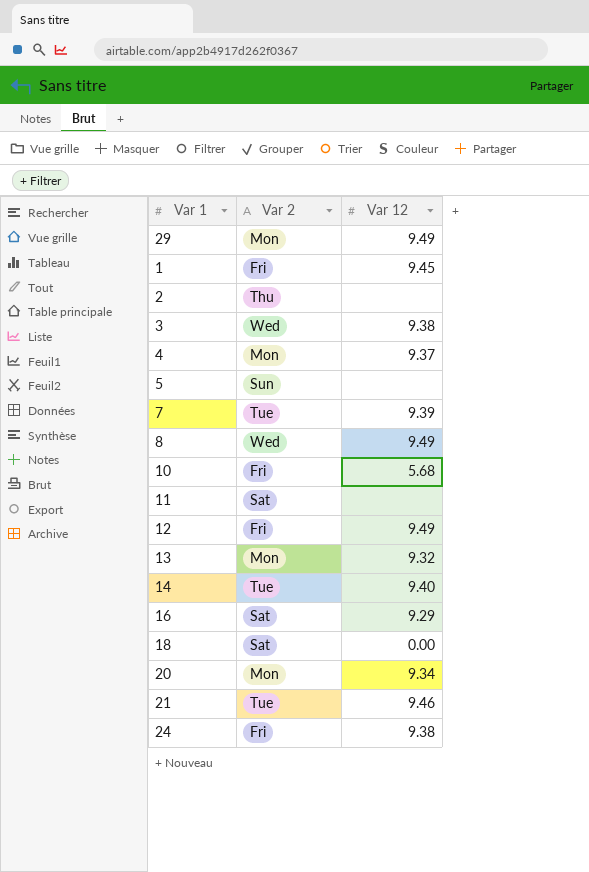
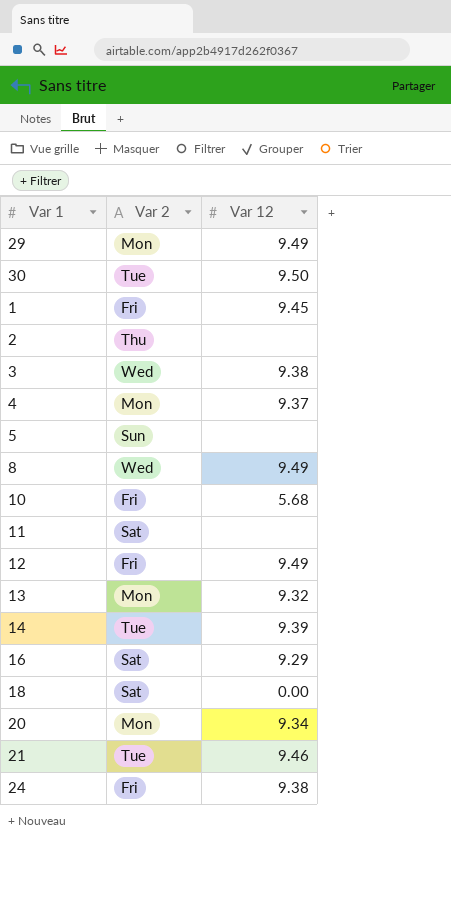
row 7: Tue | 9.39 -> none
row 30: none -> Tue | 9.50
14 | Var 12: 9.40 -> 9.39

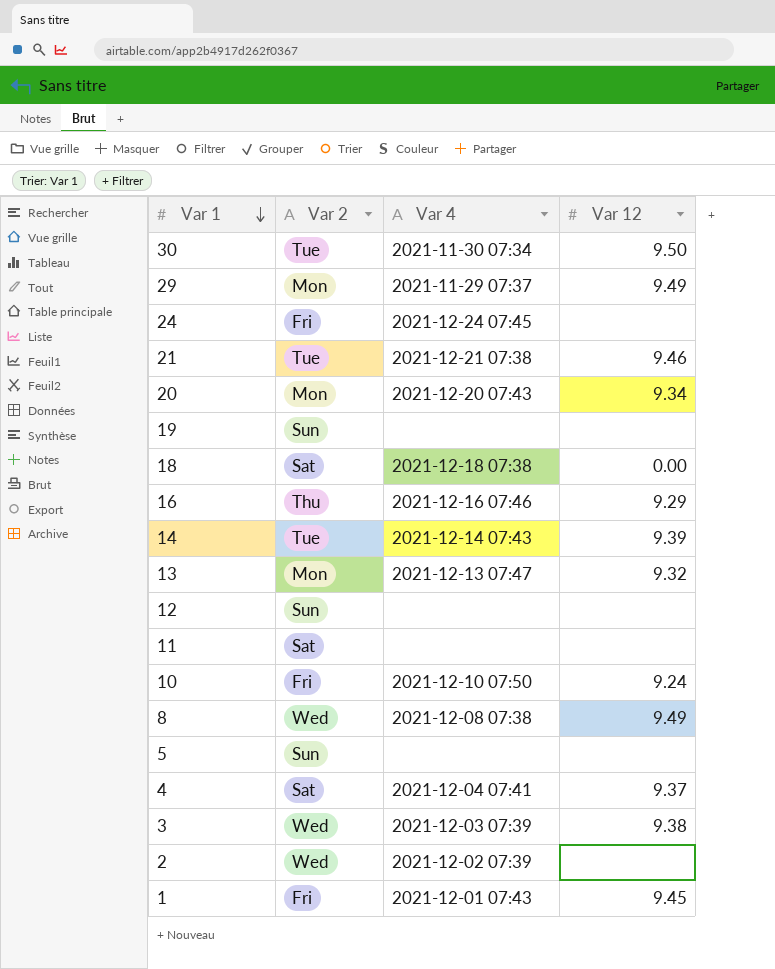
row order: none -> Var 1 descending
column Var 4 | position: none -> 3
24 | Var 12: 9.38 -> none
row 19: none -> Sun | none | none
16 | Var 2: Sat -> Thu
12 | Var 2: Fri -> Sun
12 | Var 12: 9.49 -> none
10 | Var 12: 5.68 -> 9.24
4 | Var 2: Mon -> Sat
2 | Var 2: Thu -> Wed

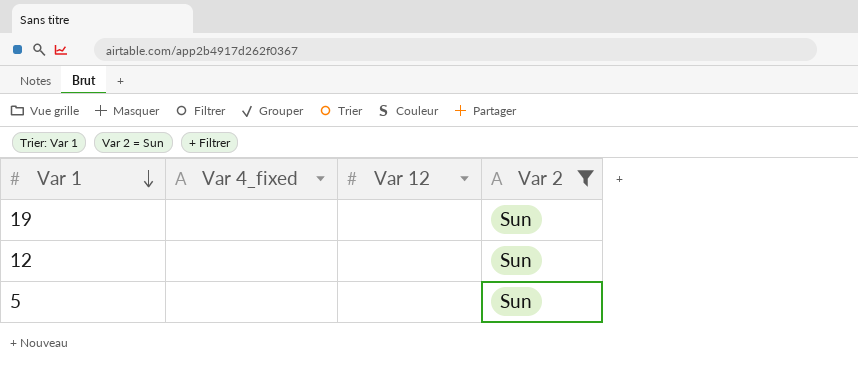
filter: none -> Var 2 = Sun
column name: Var 4 -> Var 4_fixed
column Var 2 | position: 2 -> 4

